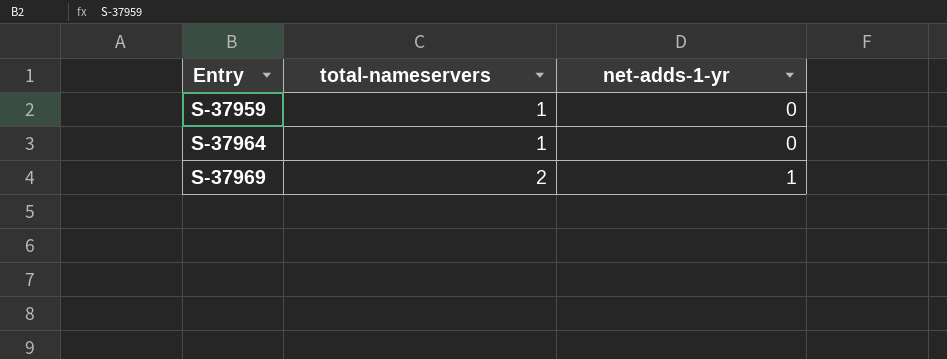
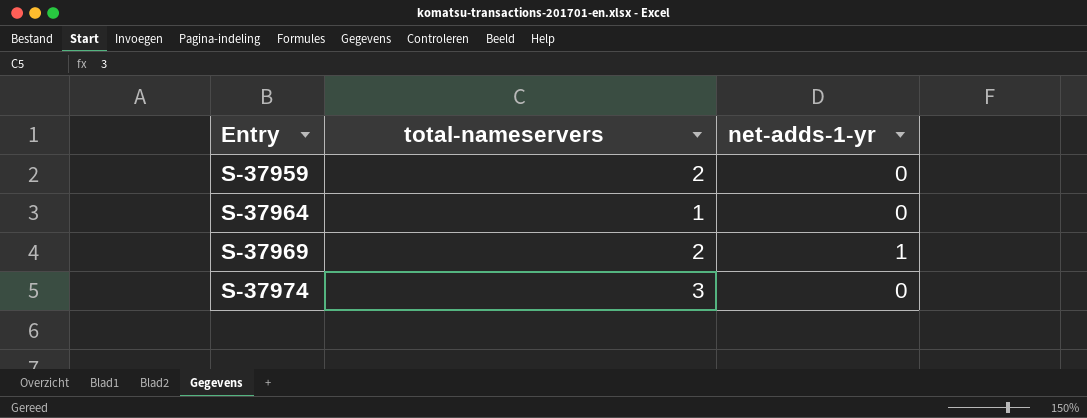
S-37959 | total-nameservers: 1 -> 2
row S-37974: none -> 3 | 0

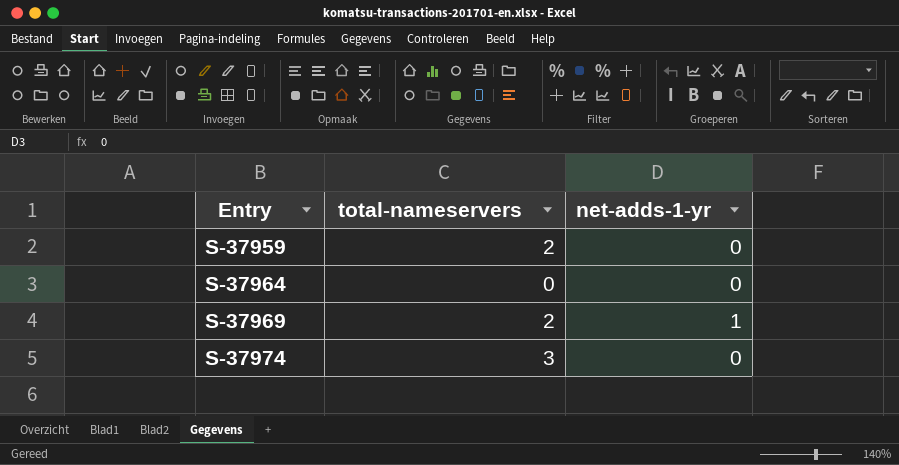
S-37964 | total-nameservers: 1 -> 0

